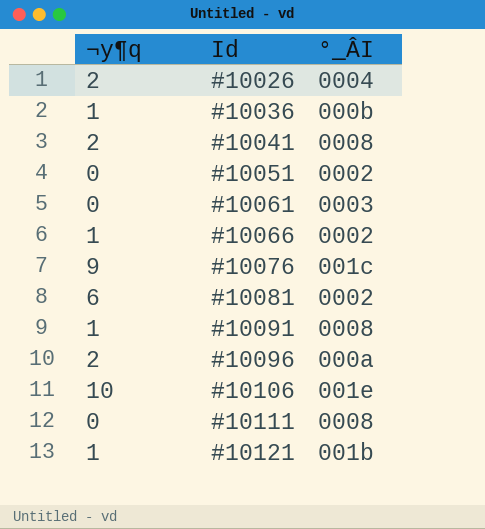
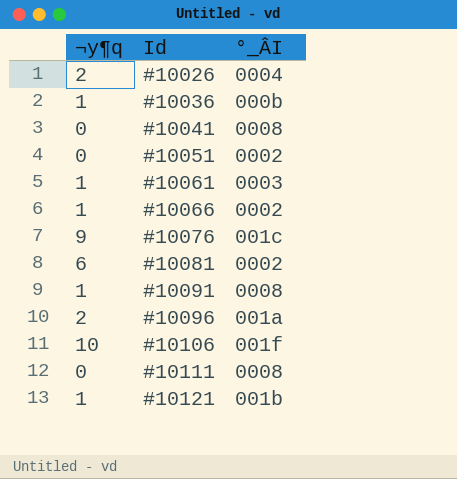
#10041 | ¬y¶q: 2 -> 0
#10061 | ¬y¶q: 0 -> 1
#10096 | °_ÂI: 000a -> 001a
#10106 | °_ÂI: 001e -> 001f

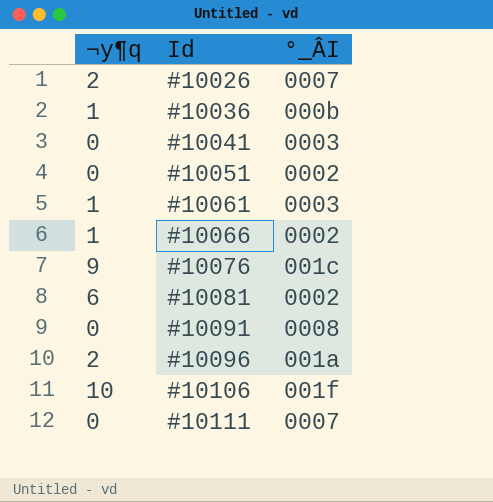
row #10121: 1 | 001b -> none
#10026 | °_ÂI: 0004 -> 0007
#10041 | °_ÂI: 0008 -> 0003
#10091 | ¬y¶q: 1 -> 0
#10111 | °_ÂI: 0008 -> 0007

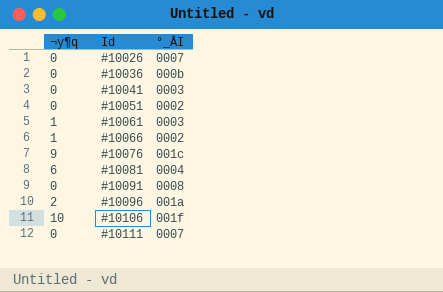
#10026 | ¬y¶q: 2 -> 0
#10036 | ¬y¶q: 1 -> 0
#10081 | °_ÂI: 0002 -> 0004

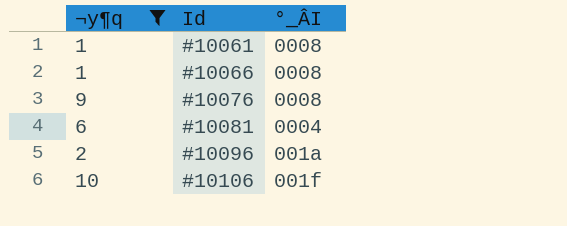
filter: none -> ¬y¶q != 0
#10061 | °_ÂI: 0003 -> 0008
#10066 | °_ÂI: 0002 -> 0008
#10076 | °_ÂI: 001c -> 0008

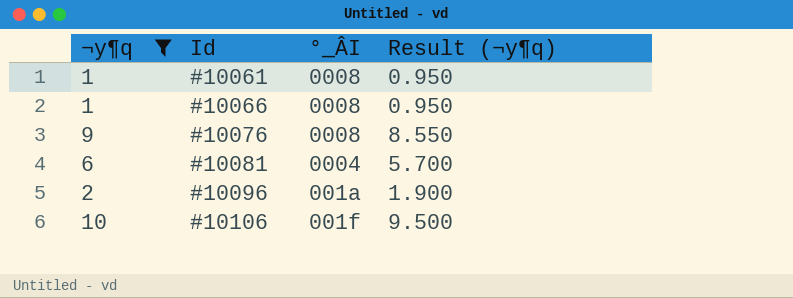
column Result (¬y¶q) | formula: none -> [¬y¶q] * 0.95

